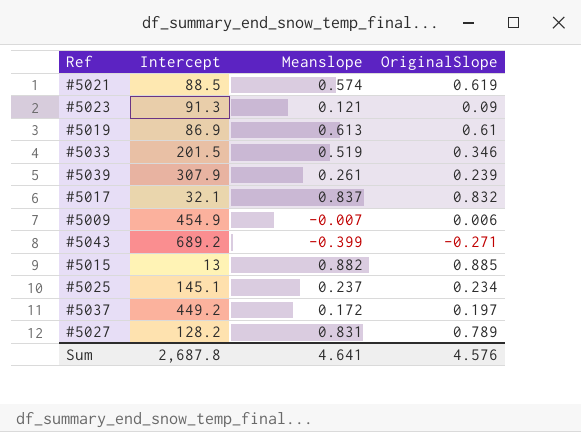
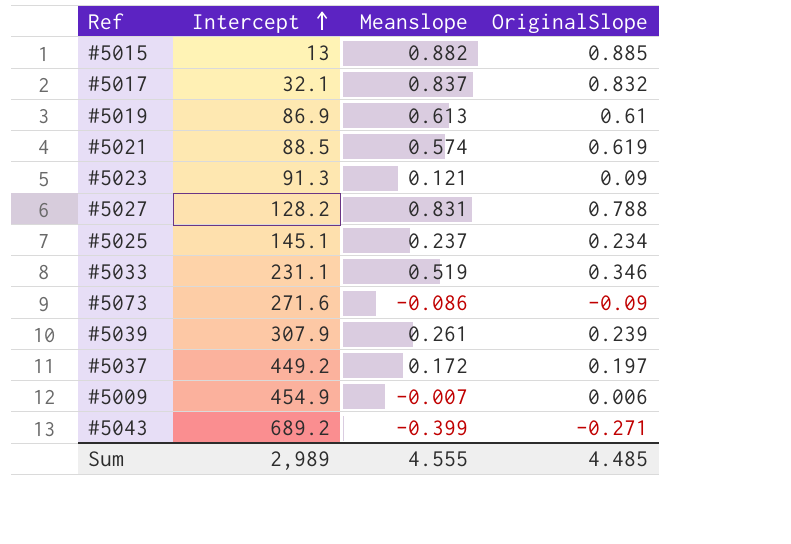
row order: none -> Intercept ascending
#5027 | OriginalSlope: 0.789 -> 0.788
#5033 | Intercept: 201.5 -> 231.1
row #5073: none -> 271.6 | -0.086 | -0.09
Sum | Intercept: 2,687.8 -> 2,989
Sum | Meanslope: 4.641 -> 4.555
Sum | OriginalSlope: 4.576 -> 4.485

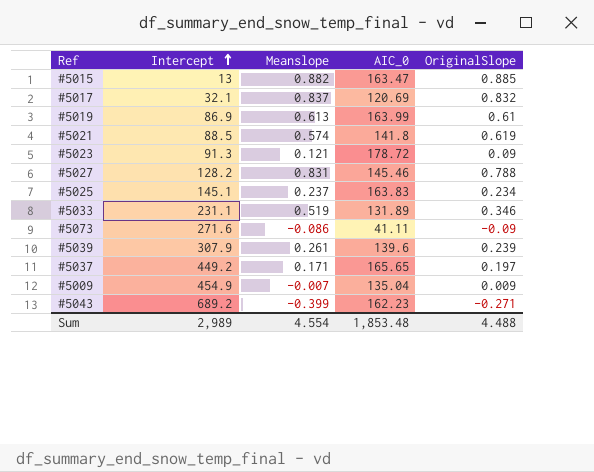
column AIC_0 | position: none -> 4
#5037 | Meanslope: 0.172 -> 0.171
#5009 | OriginalSlope: 0.006 -> 0.009
Sum | Meanslope: 4.555 -> 4.554
Sum | OriginalSlope: 4.485 -> 4.488

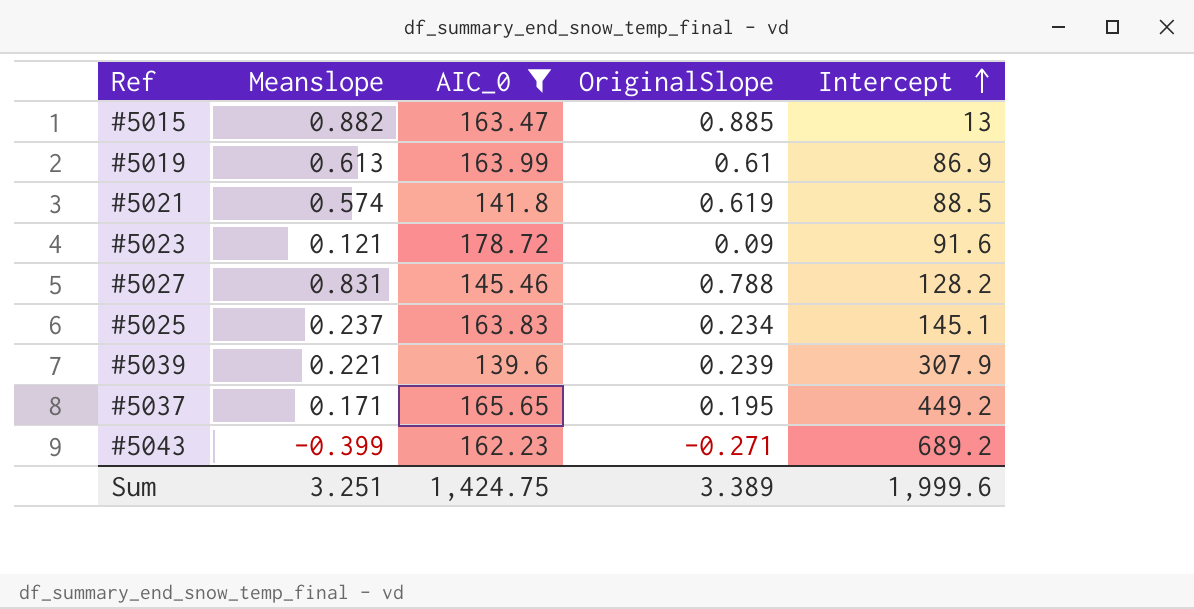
filter: none -> AIC_0 >= 139.6
column Intercept | position: 2 -> 5
#5023 | Intercept: 91.3 -> 91.6
#5039 | Meanslope: 0.261 -> 0.221
#5037 | OriginalSlope: 0.197 -> 0.195
Sum | Meanslope: 4.554 -> 3.251
Sum | AIC_0: 1,853.48 -> 1,424.75
Sum | OriginalSlope: 4.488 -> 3.389
Sum | Intercept: 2,989 -> 1,999.6

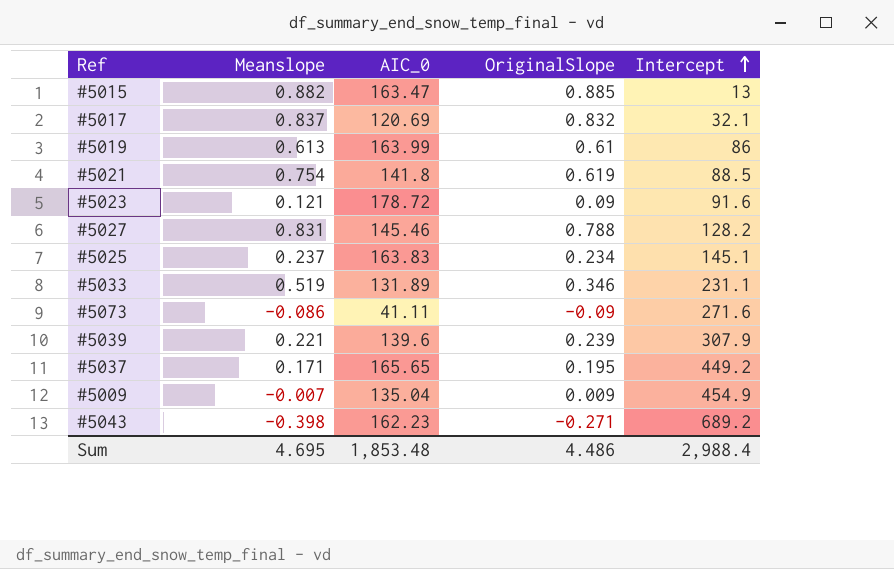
filter: AIC_0 >= 139.6 -> none
#5019 | Intercept: 86.9 -> 86
#5021 | Meanslope: 0.574 -> 0.754
#5043 | Meanslope: -0.399 -> -0.398
Sum | Meanslope: 3.251 -> 4.695
Sum | AIC_0: 1,424.75 -> 1,853.48
Sum | OriginalSlope: 3.389 -> 4.486
Sum | Intercept: 1,999.6 -> 2,988.4

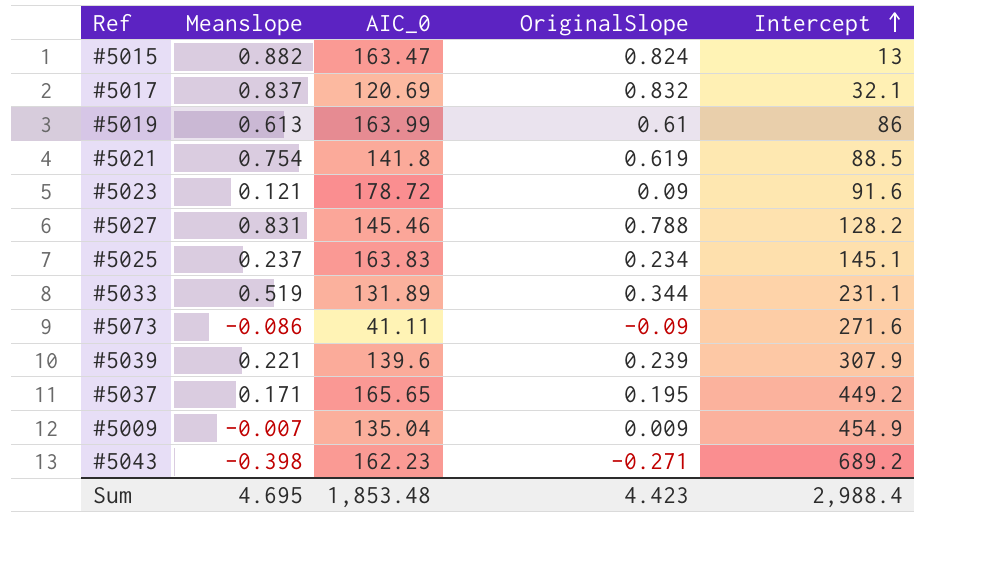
#5015 | OriginalSlope: 0.885 -> 0.824
#5033 | OriginalSlope: 0.346 -> 0.344
Sum | OriginalSlope: 4.486 -> 4.423

